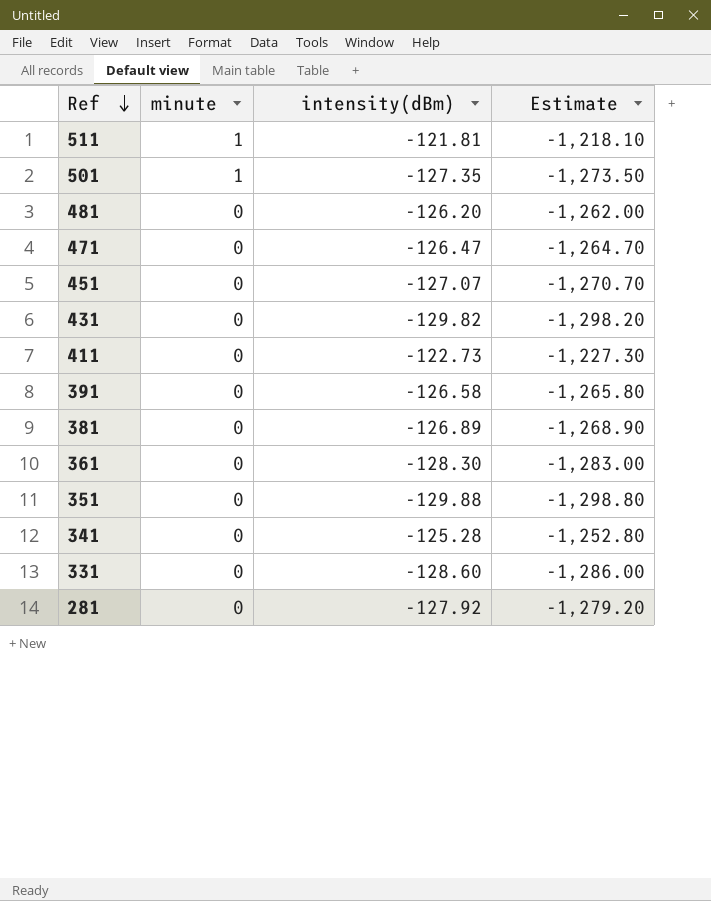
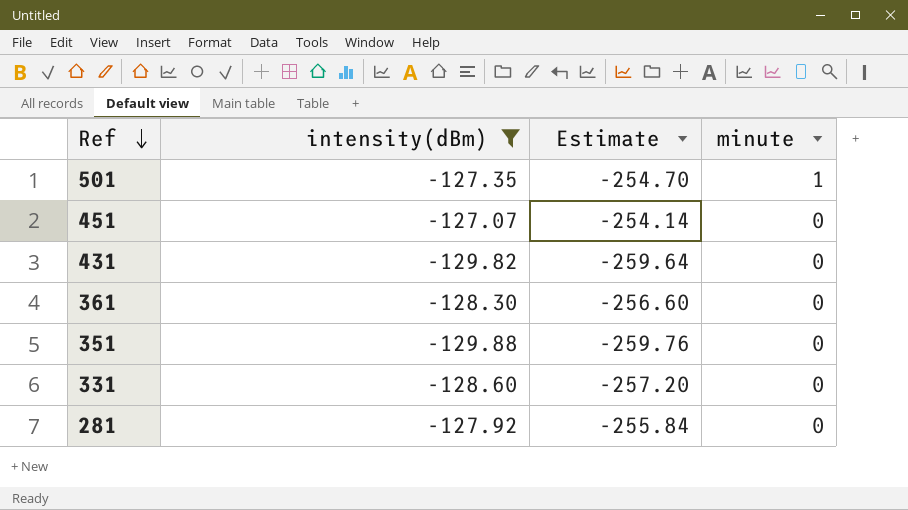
filter: none -> intensity(dBm) <= -127.07
column Estimate | formula: [intensity(dBm)] * 10 -> [intensity(dBm)] * 2
column minute | position: 2 -> 4

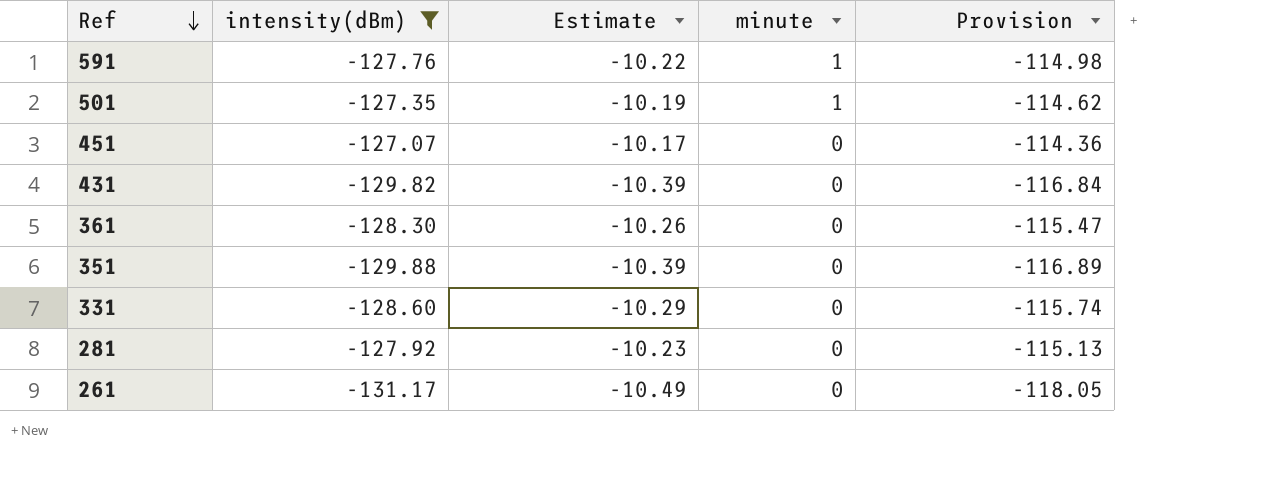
column Estimate | formula: [intensity(dBm)] * 2 -> [intensity(dBm)] * 0.08
column Provision | formula: none -> [intensity(dBm)] * 0.9
row 591: none -> -127.76 | -10.22 | 1 | -114.98
row 261: none -> -131.17 | -10.49 | 0 | -118.05

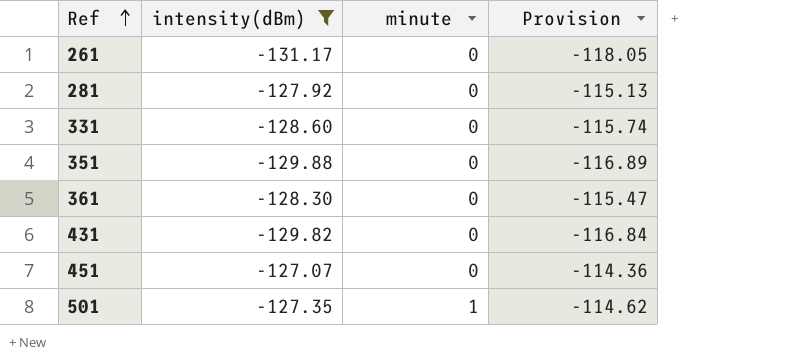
row order: Ref descending -> Ref ascending
column Estimate | formula: [intensity(dBm)] * 0.08 -> none
row 591: -127.76 | -10.22 | 1 | -114.98 -> none

